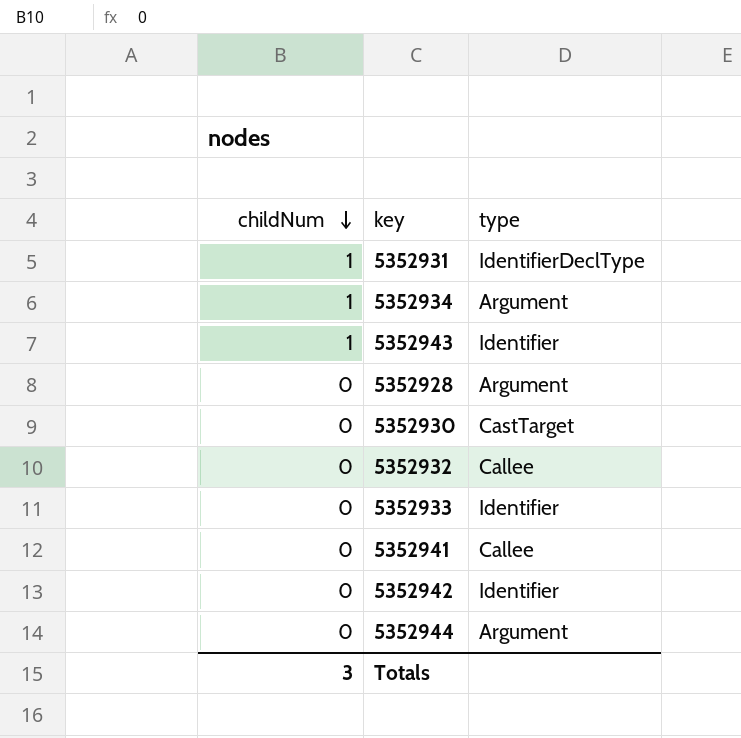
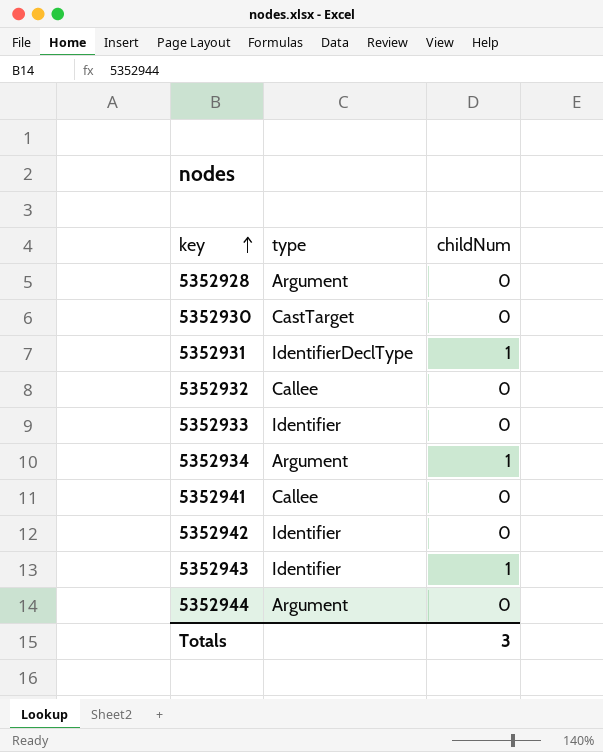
row order: childNum descending -> key ascending
column childNum | position: 1 -> 3

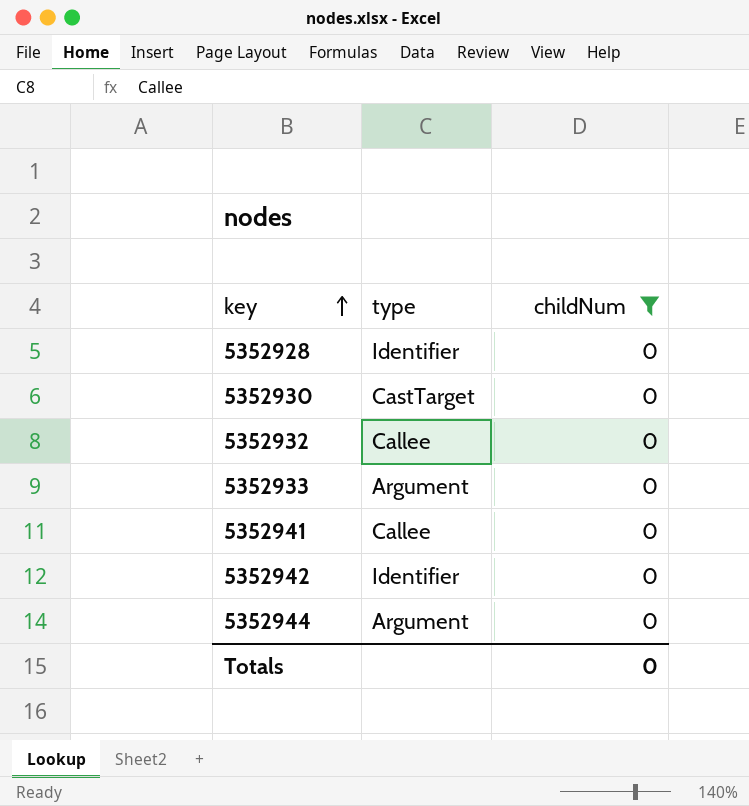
filter: none -> childNum = 0
5352928 | type: Argument -> Identifier
5352933 | type: Identifier -> Argument
Totals | childNum: 3 -> 0

